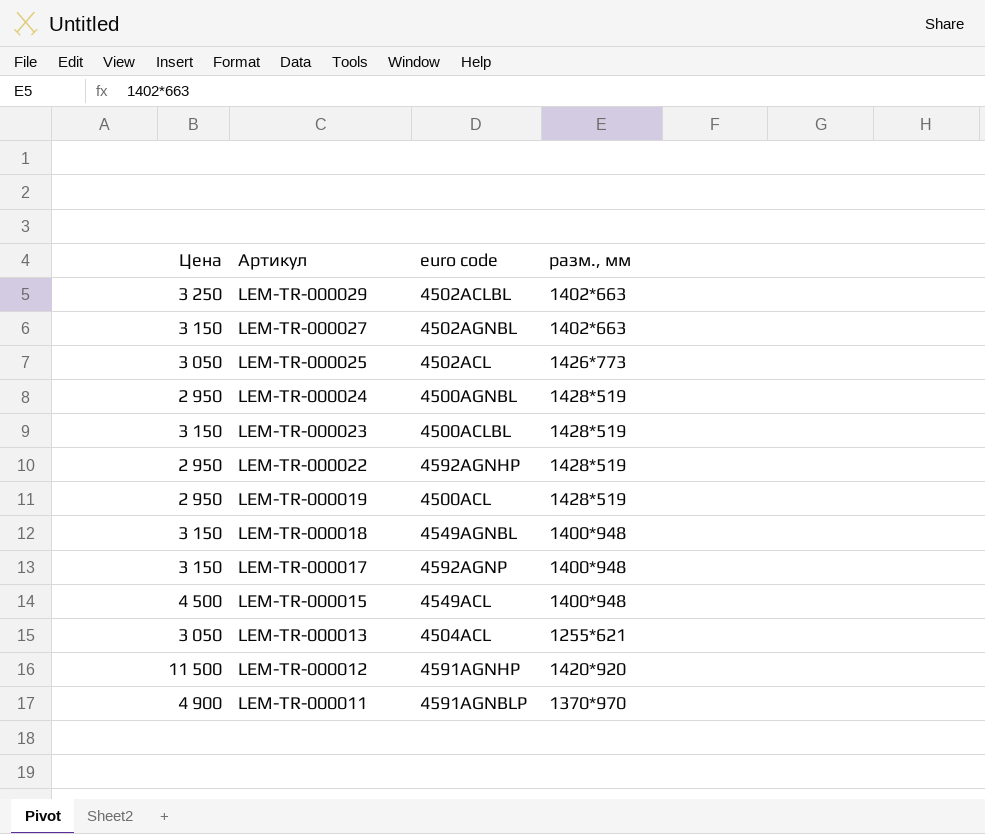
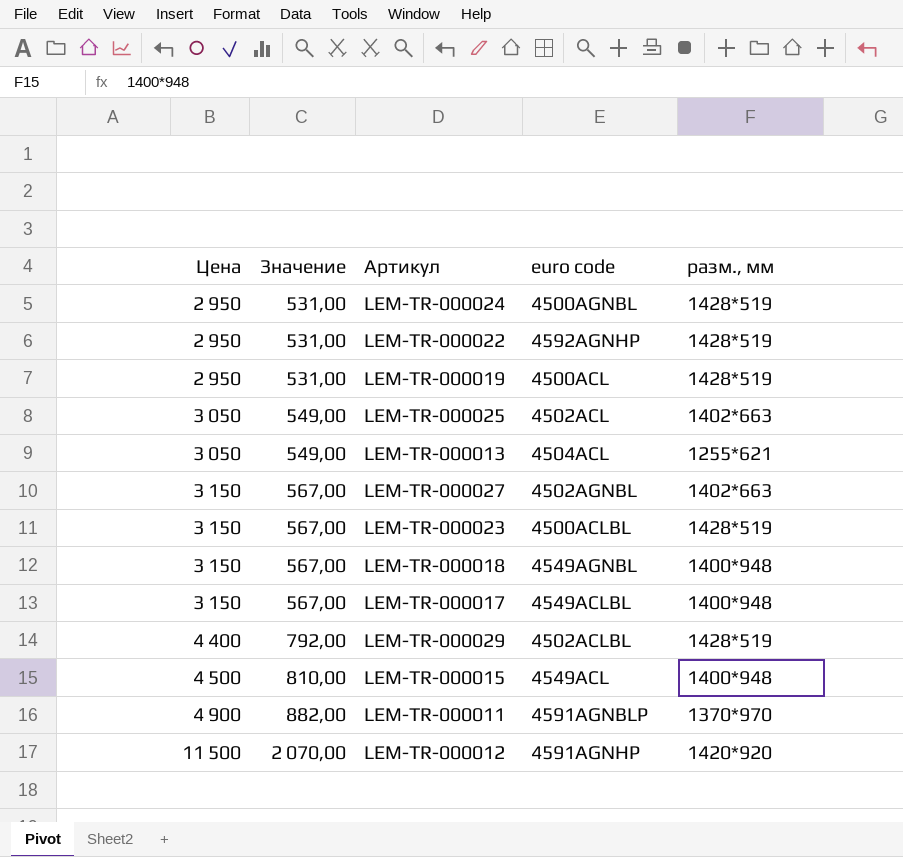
row order: Артикул descending -> Цена ascending
column Значение | formula: none -> [Цена] * 0,18
LEM-TR-000025 | разм., мм: 1426*773 -> 1402*663
LEM-TR-000017 | euro code: 4592AGNP -> 4549ACLBL
LEM-TR-000029 | Цена: 3 250 -> 4 400
LEM-TR-000029 | разм., мм: 1402*663 -> 1428*519

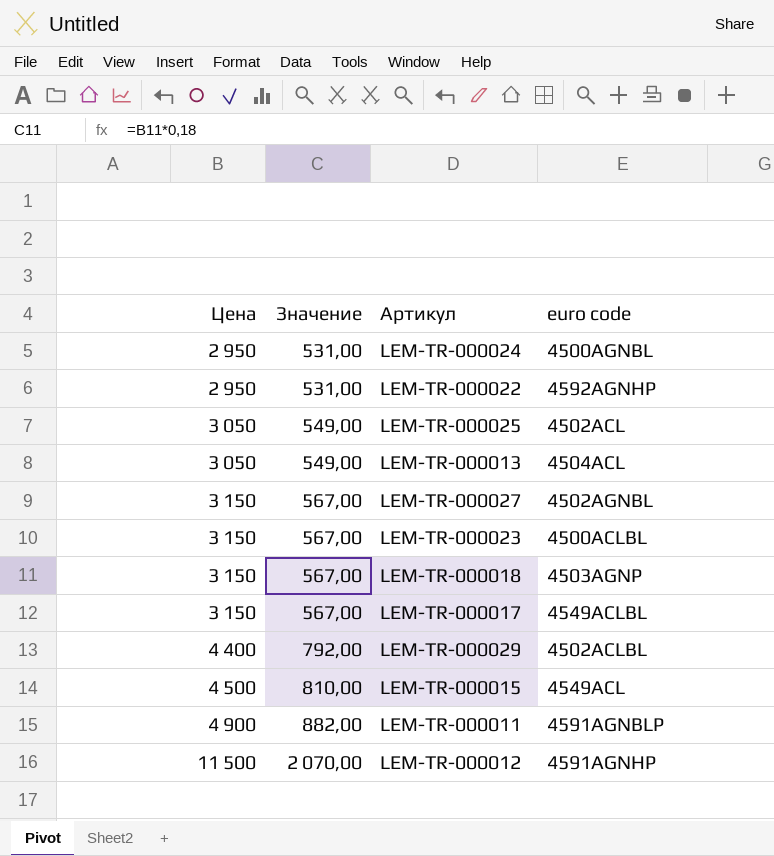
column разм., мм | position: 5 -> none
row LEM-TR-000019: 2 950 | 531,00 | 4500ACL | 1428*519 -> none
LEM-TR-000018 | euro code: 4549AGNBL -> 4503AGNP

